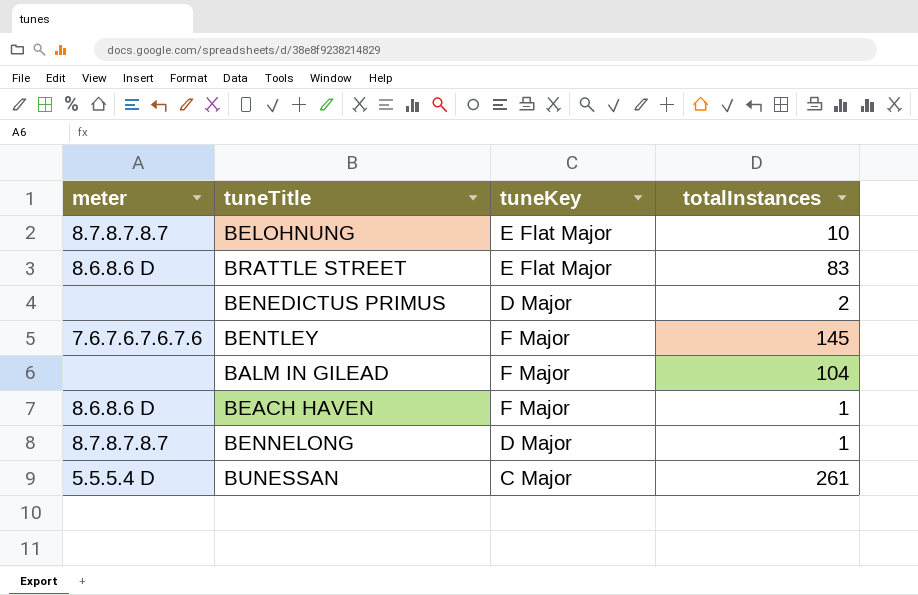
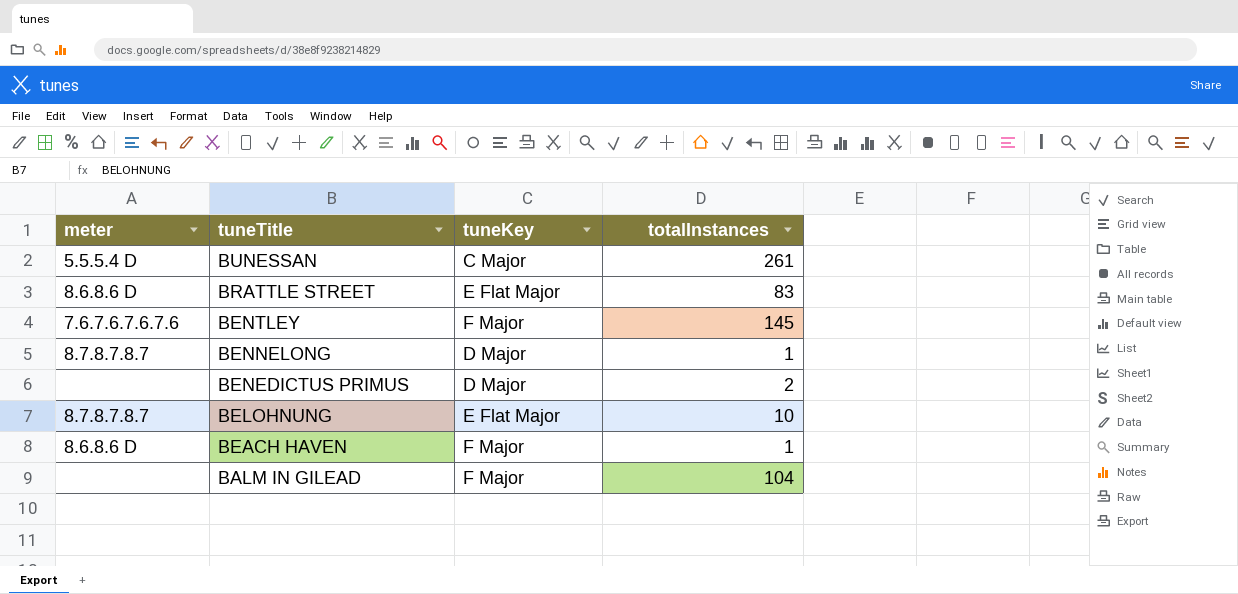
row order: none -> tuneTitle descending

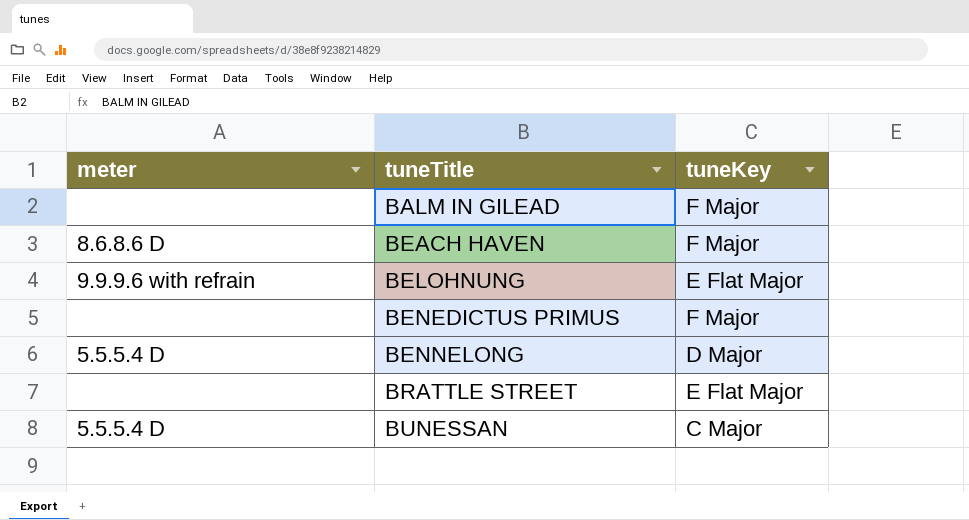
row order: tuneTitle descending -> tuneTitle ascending
column totalInstances | position: 4 -> none
row BENTLEY: 7.6.7.6.7.6.7.6 | F Major | 145 -> none
BELOHNUNG | meter: 8.7.8.7.8.7 -> 9.9.9.6 with refrain
BENEDICTUS PRIMUS | tuneKey: D Major -> F Major
BENNELONG | meter: 8.7.8.7.8.7 -> 5.5.5.4 D
BRATTLE STREET | meter: 8.6.8.6 D -> none

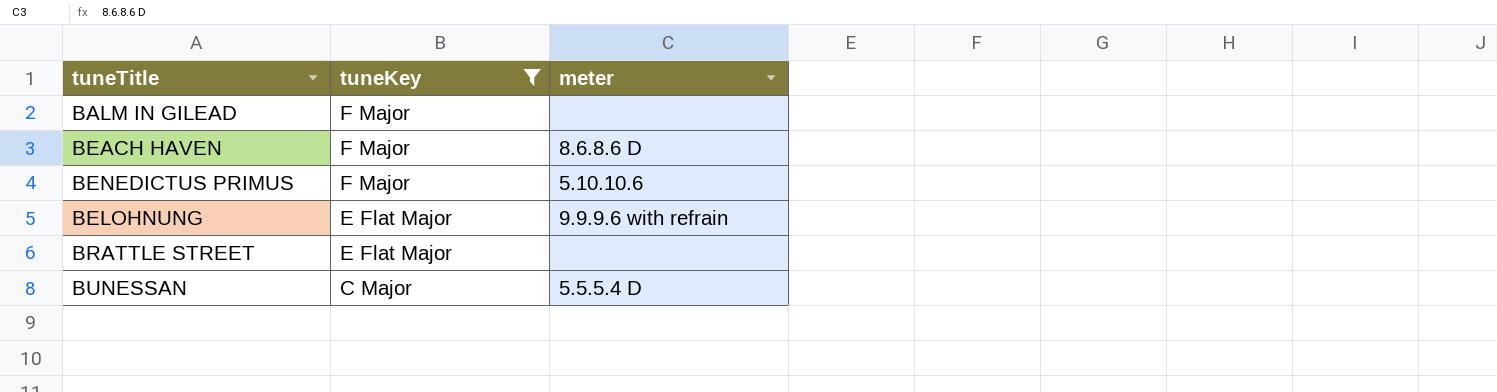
filter: none -> tuneKey != D Major
row order: tuneTitle ascending -> tuneKey descending
column meter | position: 1 -> 3
BENEDICTUS PRIMUS | meter: none -> 5.10.10.6

